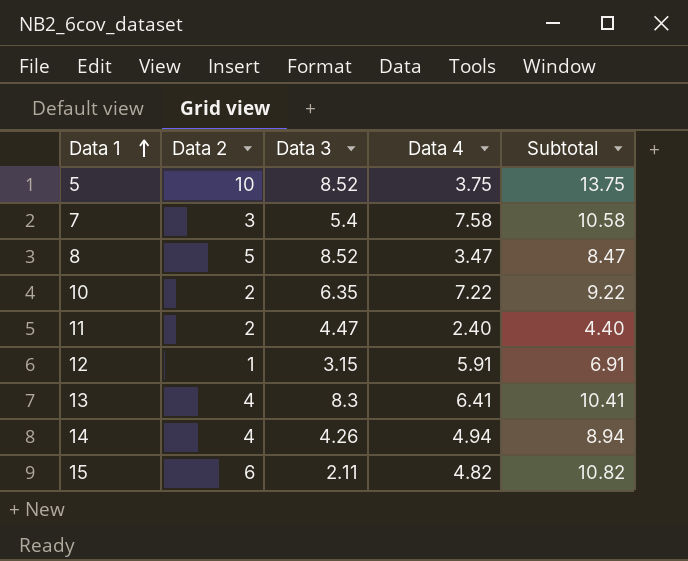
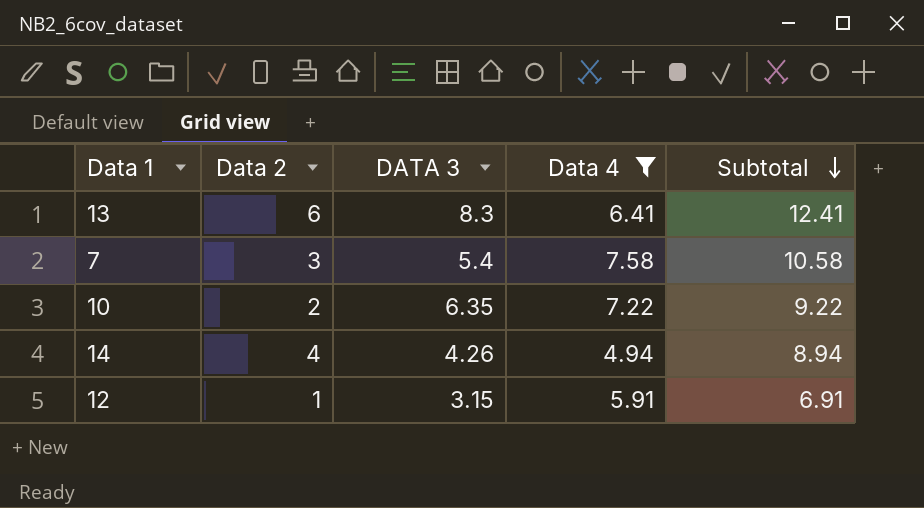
filter: none -> Data 4 >= 4.94
row order: Data 1 ascending -> Subtotal descending
column name: Data 3 -> DATA 3
13 | Data 2: 4 -> 6
13 | Subtotal: 10.41 -> 12.41

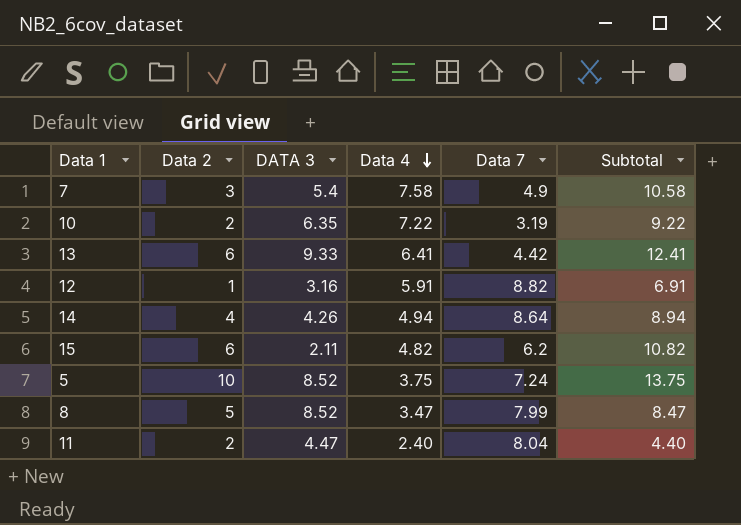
filter: Data 4 >= 4.94 -> none
row order: Subtotal descending -> Data 4 descending
column Data 7 | position: none -> 5
13 | DATA 3: 8.3 -> 9.33
12 | DATA 3: 3.15 -> 3.16

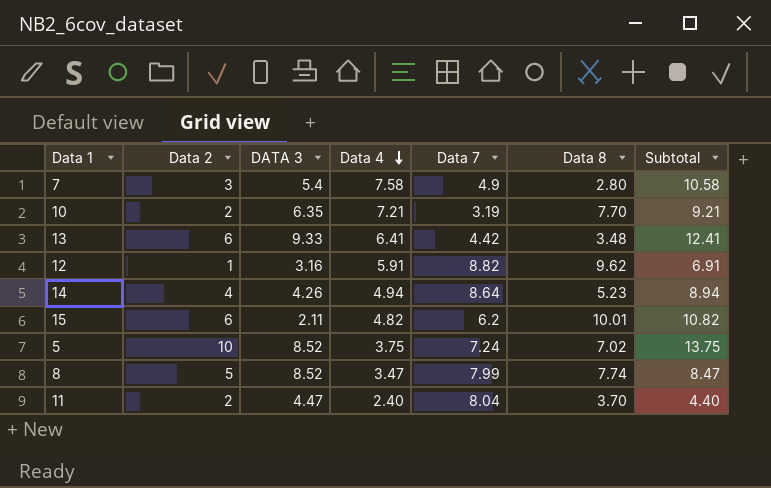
column Data 8 | position: none -> 6
10 | Data 4: 7.22 -> 7.21
10 | Subtotal: 9.22 -> 9.21

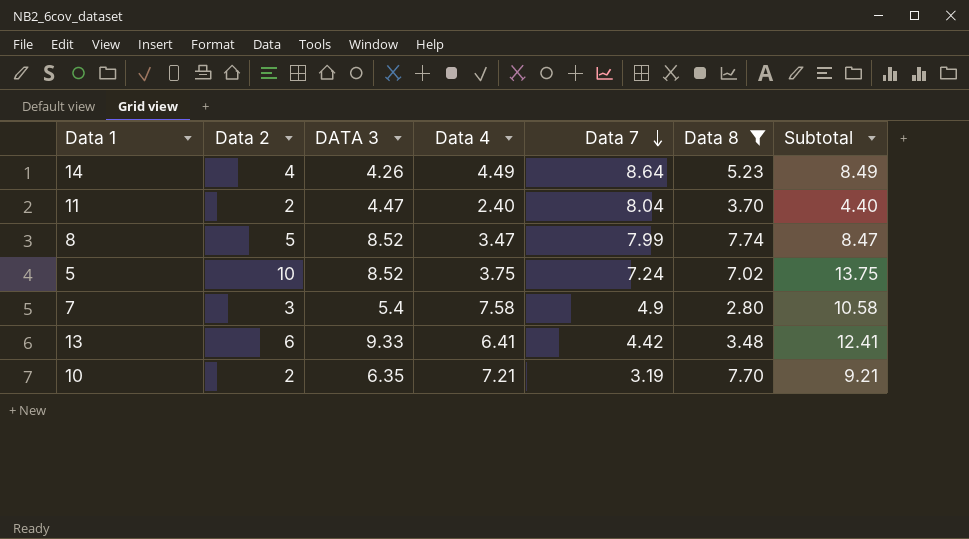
filter: none -> Data 8 <= 7.74
row order: Data 4 descending -> Data 7 descending
14 | Data 4: 4.94 -> 4.49
14 | Subtotal: 8.94 -> 8.49

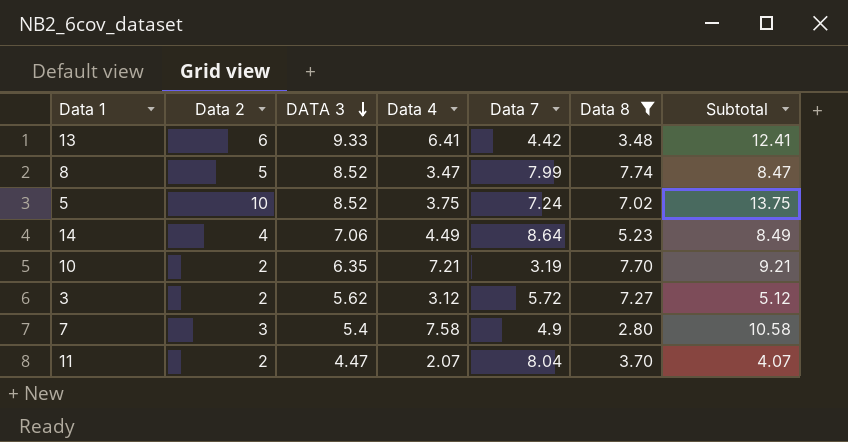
row order: Data 7 descending -> DATA 3 descending
14 | DATA 3: 4.26 -> 7.06
row 3: none -> 2 | 5.62 | 3.12 | 5.72 | 7.27 | 5.12
11 | Data 4: 2.40 -> 2.07
11 | Subtotal: 4.40 -> 4.07

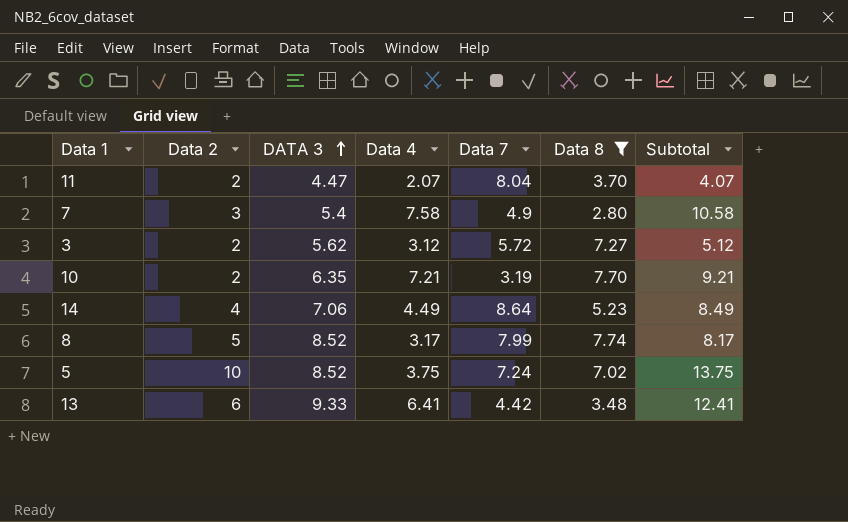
row order: DATA 3 descending -> DATA 3 ascending
8 | Data 4: 3.47 -> 3.17
8 | Subtotal: 8.47 -> 8.17

